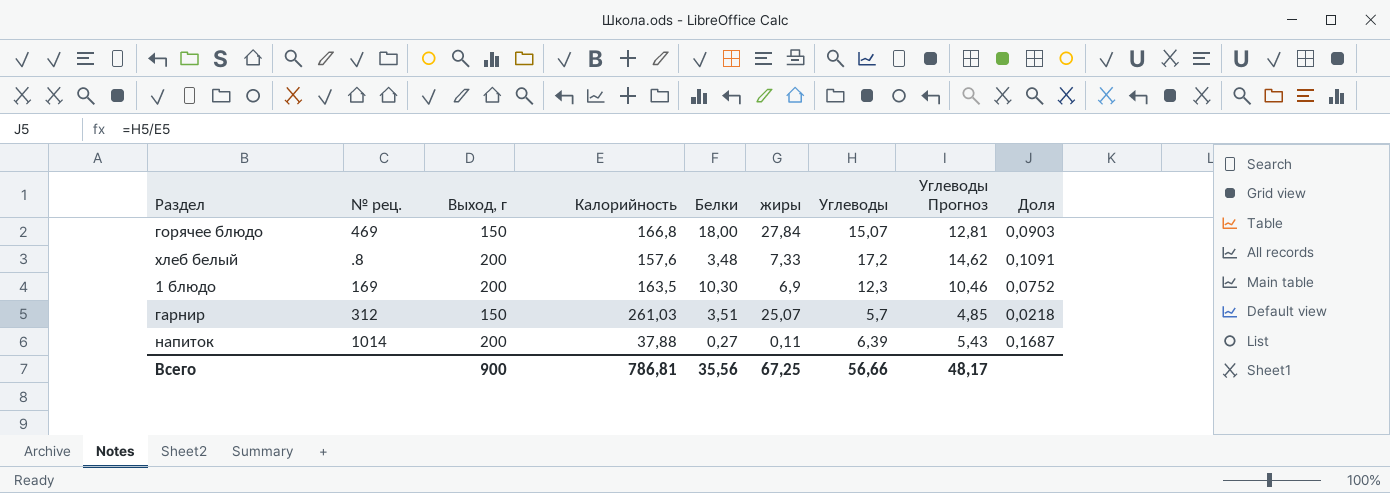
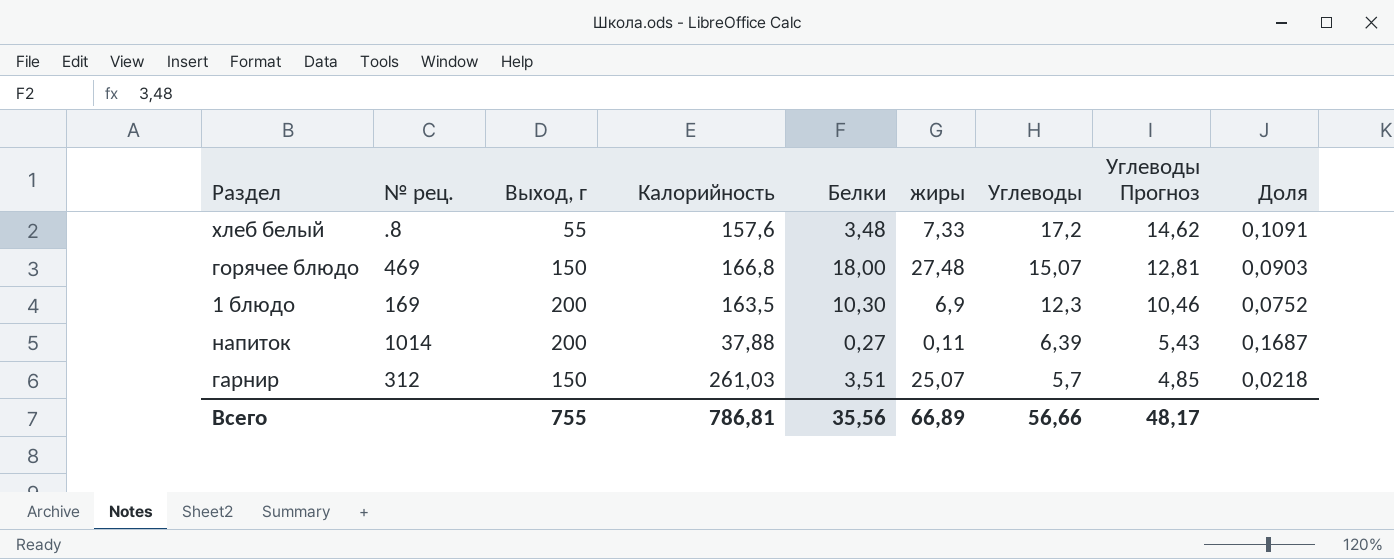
row order: none -> Углеводы descending
хлеб белый | Выход, г: 200 -> 55
горячее блюдо | жиры: 27,84 -> 27,48
Всего | Выход, г: 900 -> 755
Всего | жиры: 67,25 -> 66,89

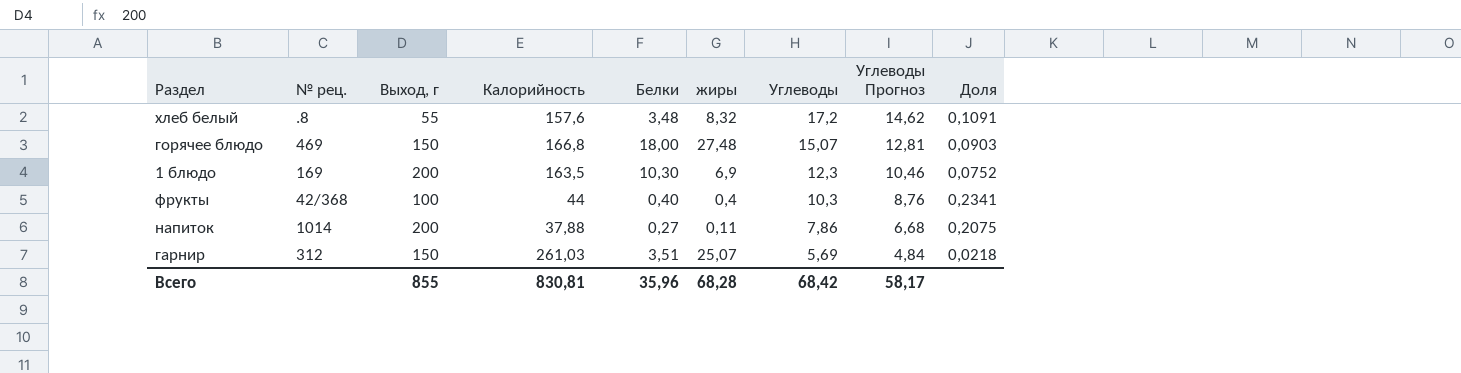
хлеб белый | жиры: 7,33 -> 8,32
row фрукты: none -> 42/368 | 100 | 44 | 0,40 | 0,4 | 10,3 | 8,76 | 0,2341
напиток | Углеводы: 6,39 -> 7,86
напиток | Углеводы Прогноз: 5,43 -> 6,68
напиток | Доля: 0,1687 -> 0,2075
гарнир | Углеводы: 5,7 -> 5,69
гарнир | Углеводы Прогноз: 4,85 -> 4,84
Всего | Выход, г: 755 -> 855
Всего | Калорийность: 786,81 -> 830,81
Всего | Белки: 35,56 -> 35,96
Всего | жиры: 66,89 -> 68,28
Всего | Углеводы: 56,66 -> 68,42
Всего | Углеводы Прогноз: 48,17 -> 58,17

